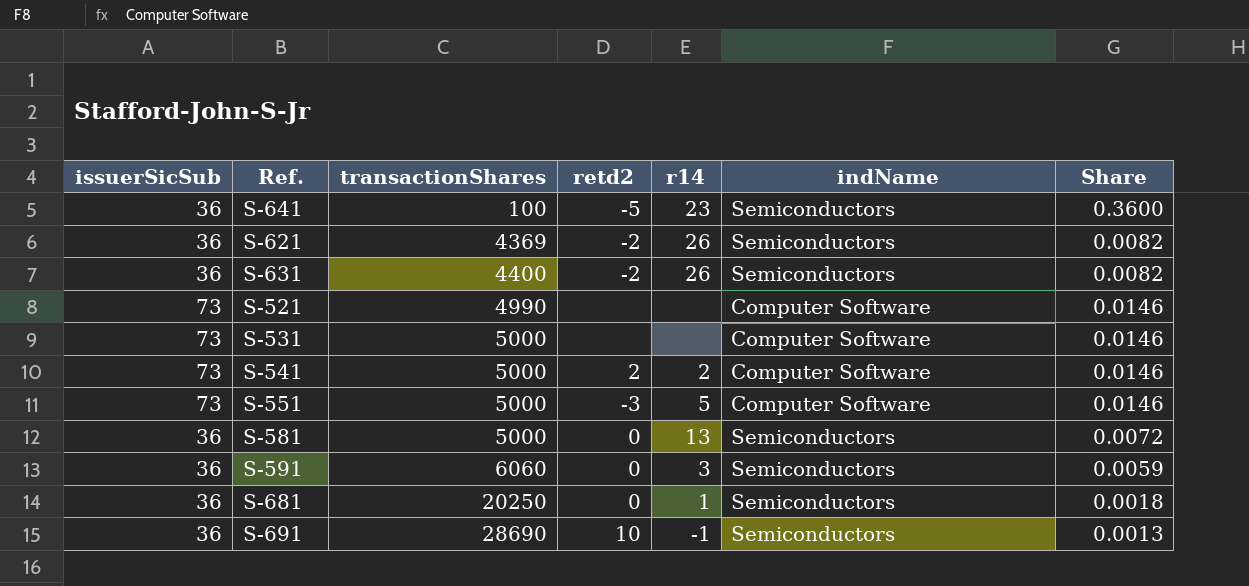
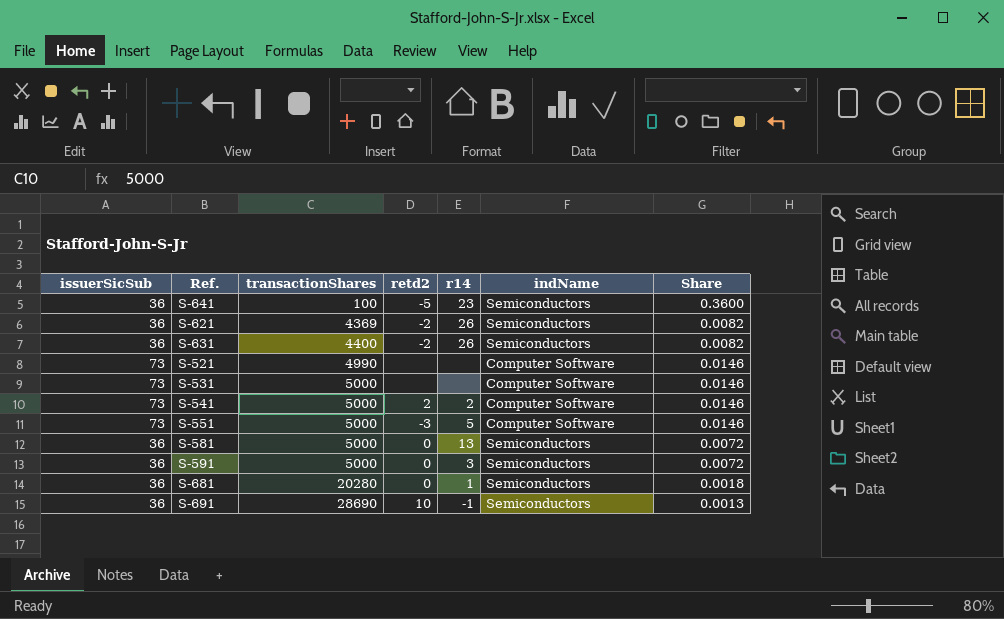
S-591 | transactionShares: 6060 -> 5000
S-591 | Share: 0.0059 -> 0.0072
S-681 | transactionShares: 20250 -> 20280

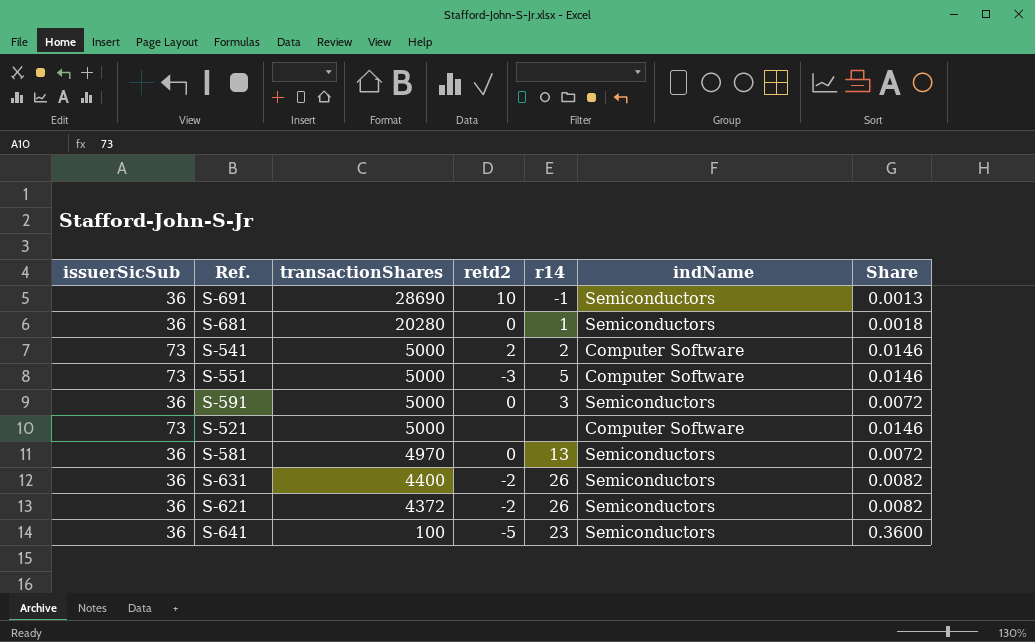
row order: transactionShares ascending -> transactionShares descending
row S-531: 73 | 5000 | none | none | Computer Software | 0.0146 -> none
S-521 | transactionShares: 4990 -> 5000
S-581 | transactionShares: 5000 -> 4970
S-621 | transactionShares: 4369 -> 4372

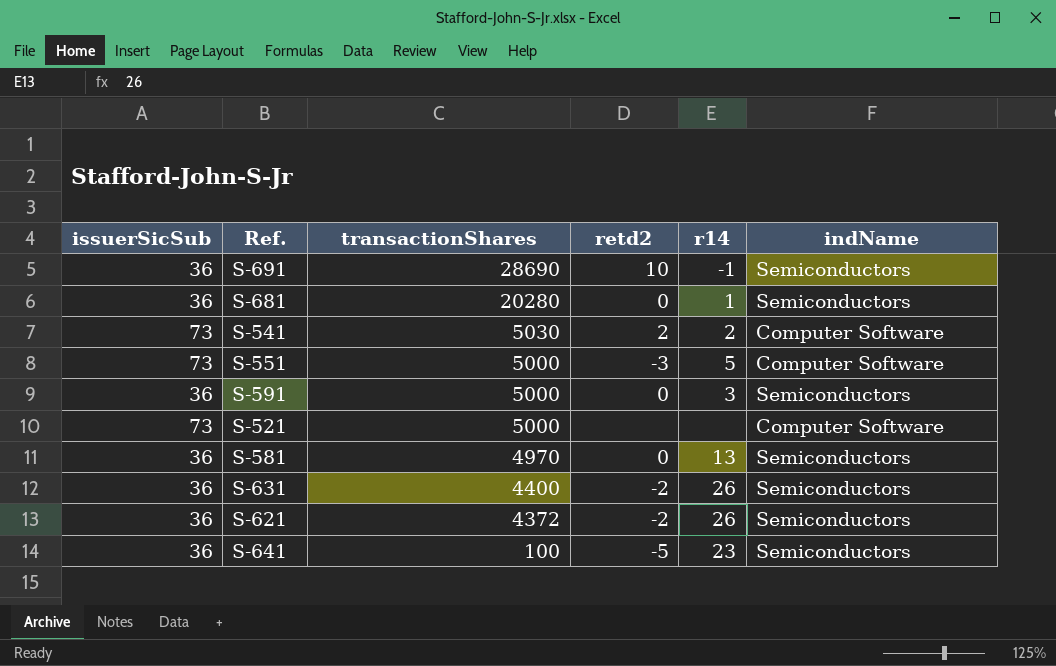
column Share | formula: [issuerSicSub] / [transactionShares] -> none
S-541 | transactionShares: 5000 -> 5030

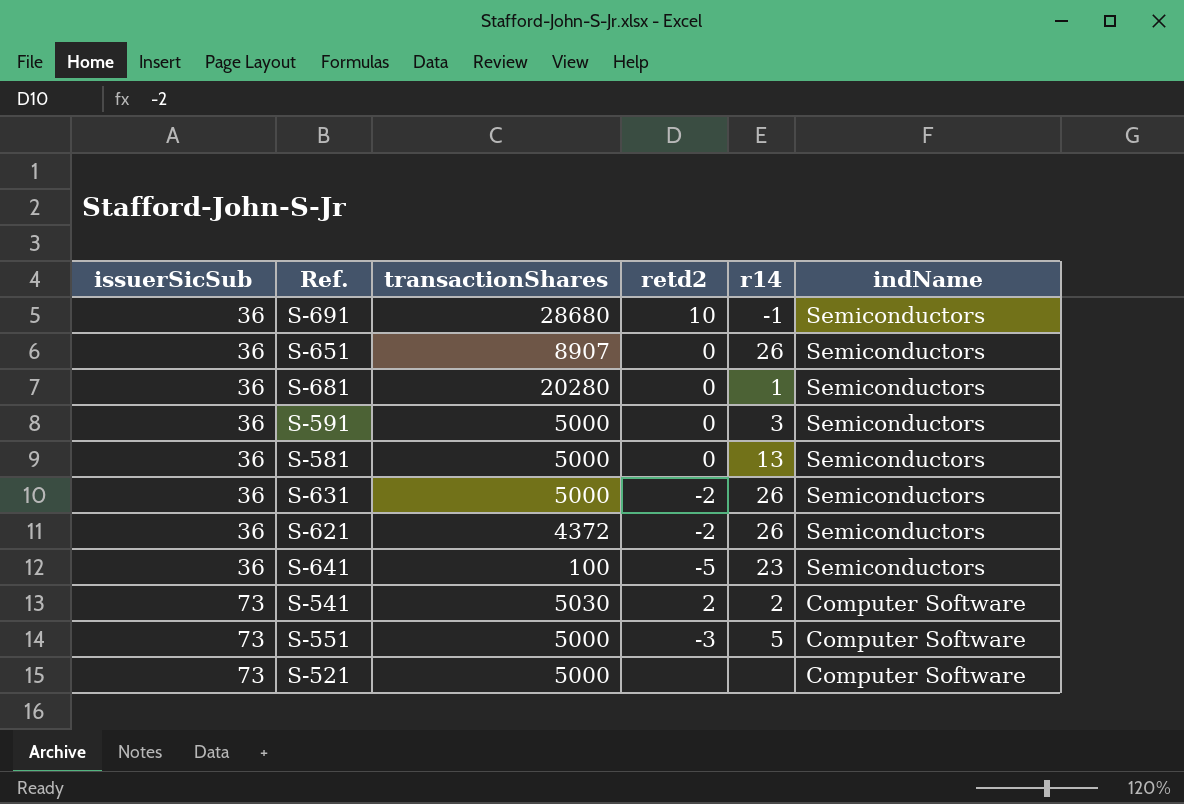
row order: transactionShares descending -> issuerSicSub ascending
S-691 | transactionShares: 28690 -> 28680
row S-651: none -> 36 | 8907 | 0 | 26 | Semiconductors
S-581 | transactionShares: 4970 -> 5000
S-631 | transactionShares: 4400 -> 5000

